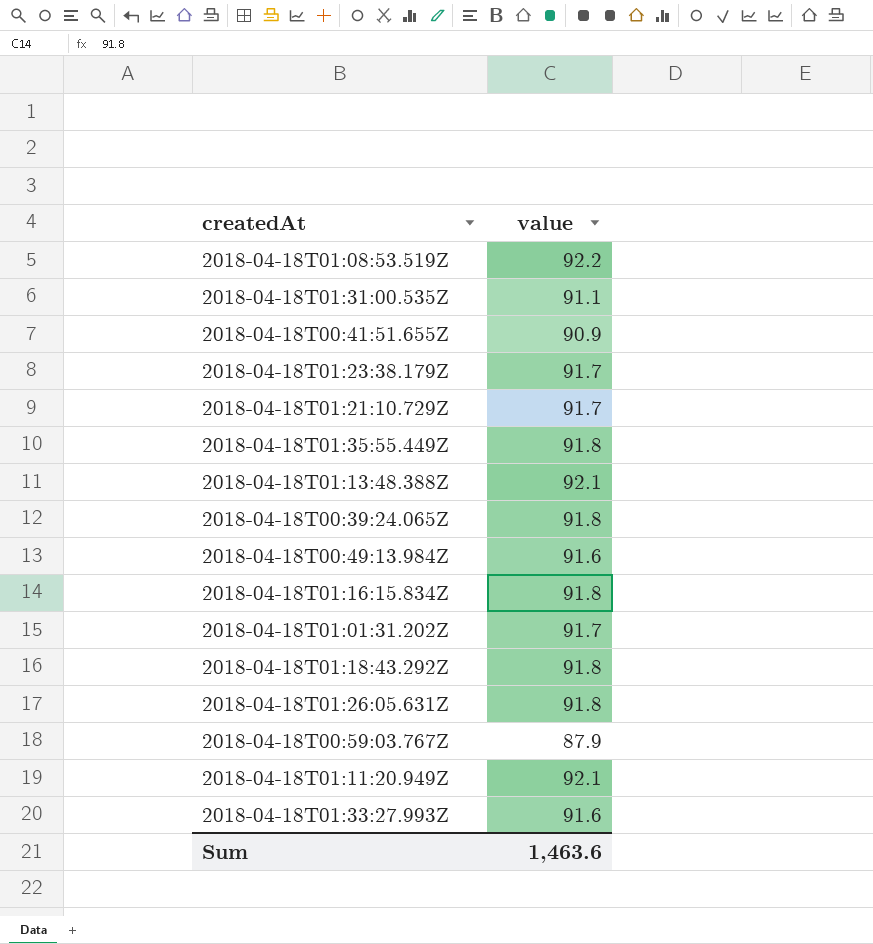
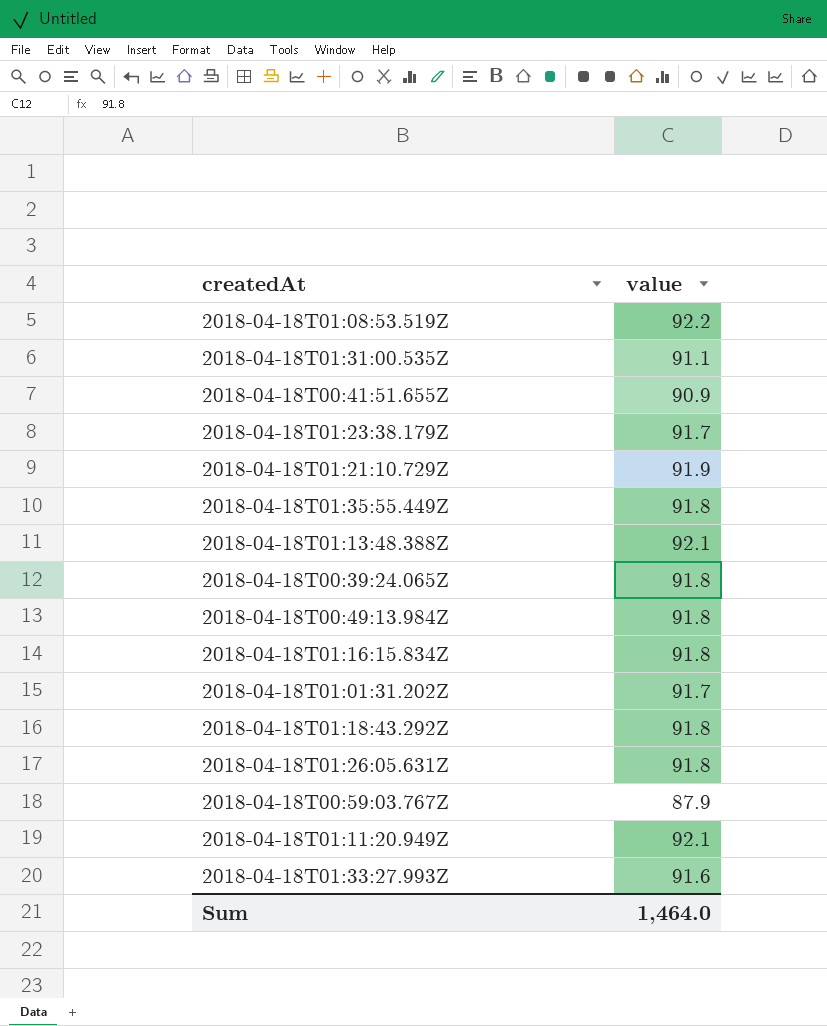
2018-04-18T01:21:10.729Z | value: 91.7 -> 91.9
2018-04-18T00:49:13.984Z | value: 91.6 -> 91.8
Sum | value: 1,463.6 -> 1,464.0

